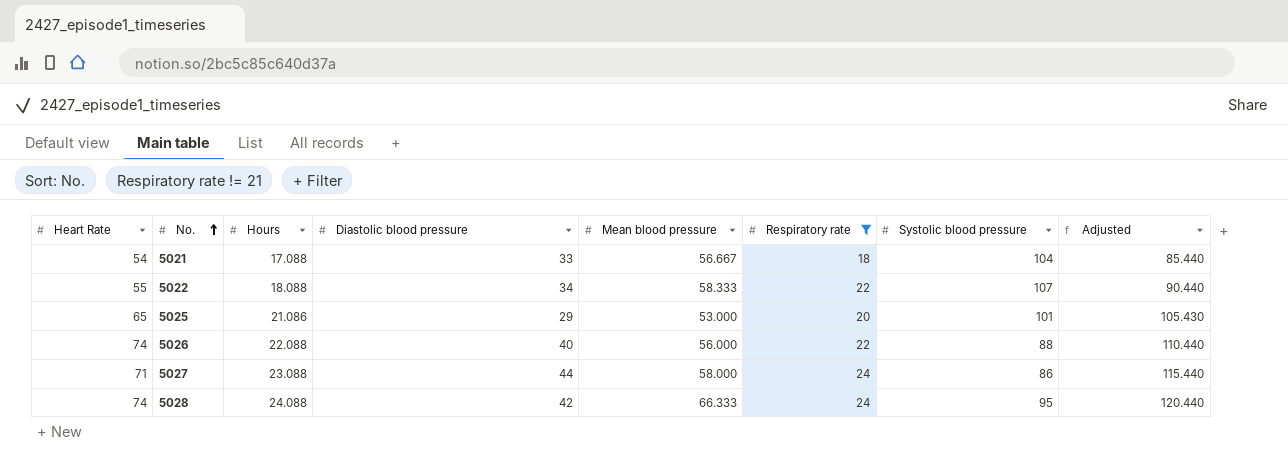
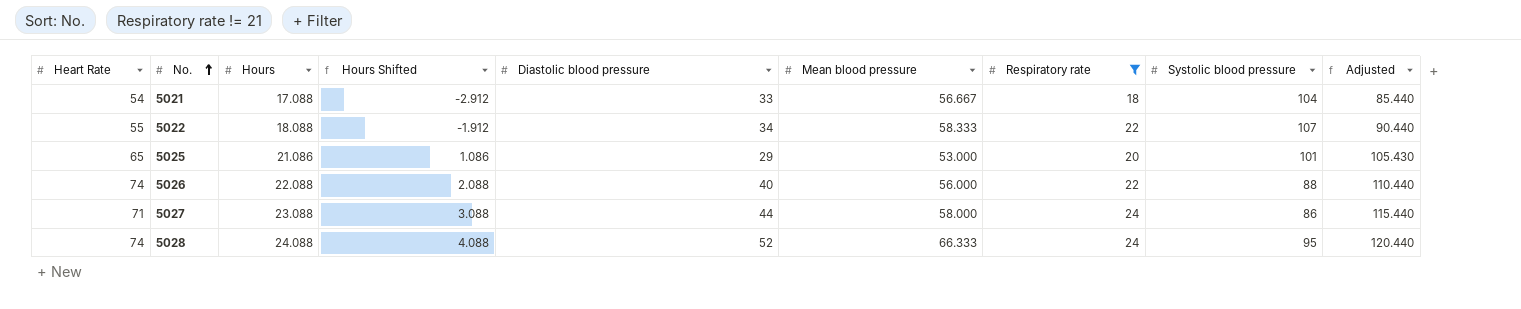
column Hours Shifted | formula: none -> [Hours] - 20
5028 | Diastolic blood pressure: 42 -> 52

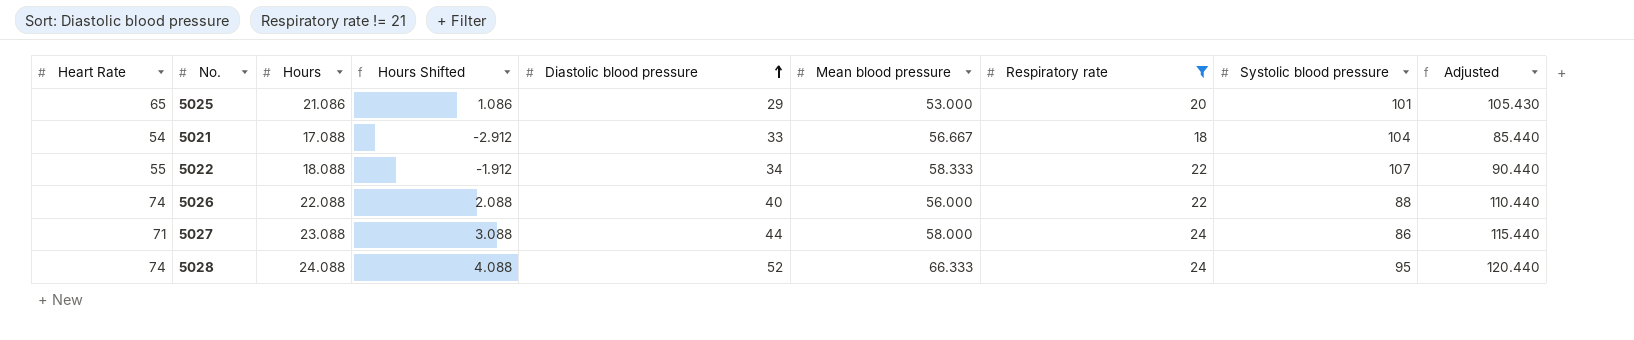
row order: No. ascending -> Diastolic blood pressure ascending

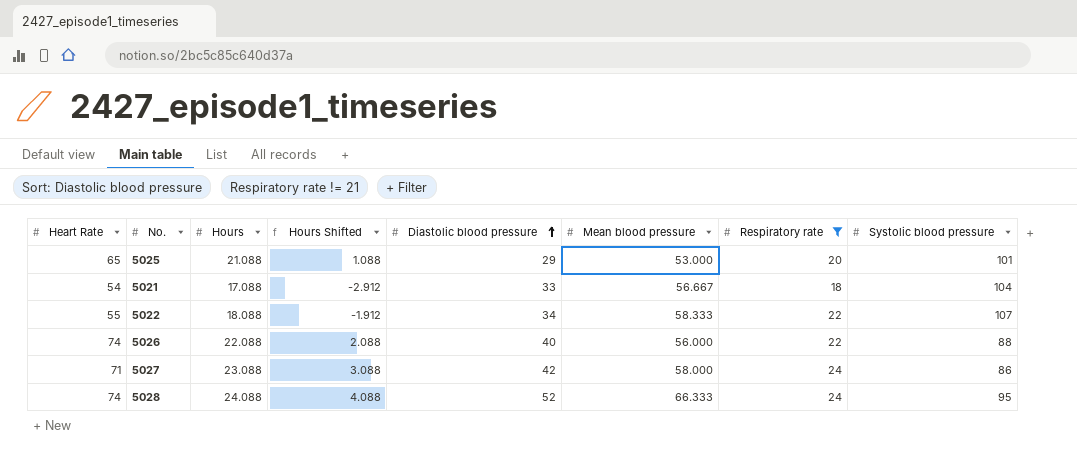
column Adjusted | formula: [Hours] * 5 -> none
5025 | Hours: 21.086 -> 21.088
5025 | Hours Shifted: 1.086 -> 1.088
5027 | Diastolic blood pressure: 44 -> 42

